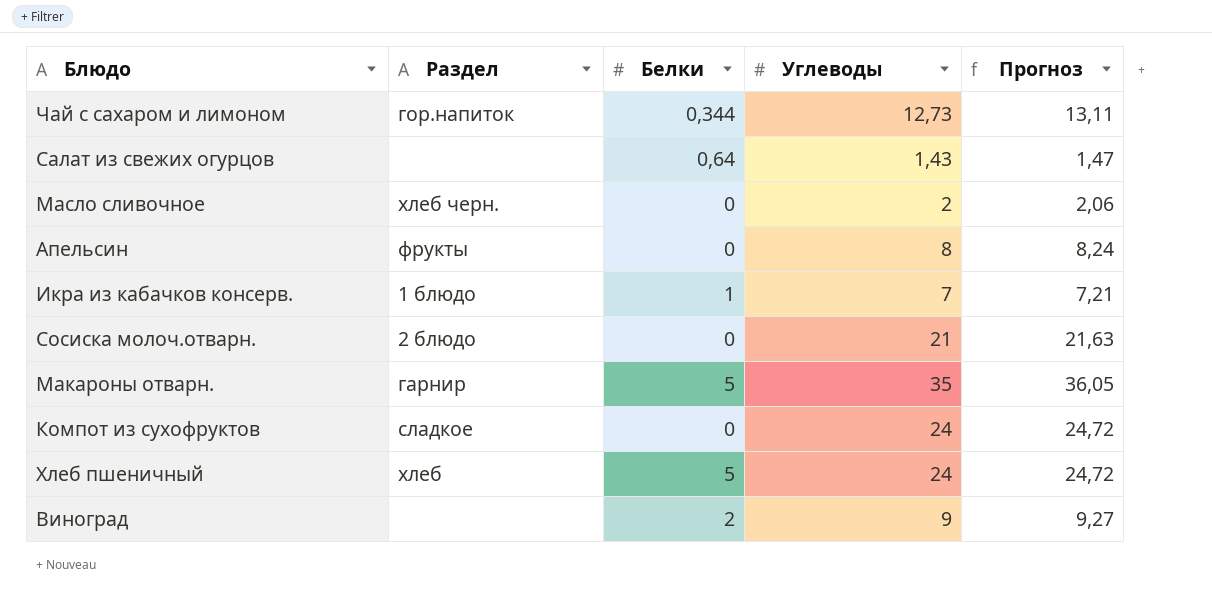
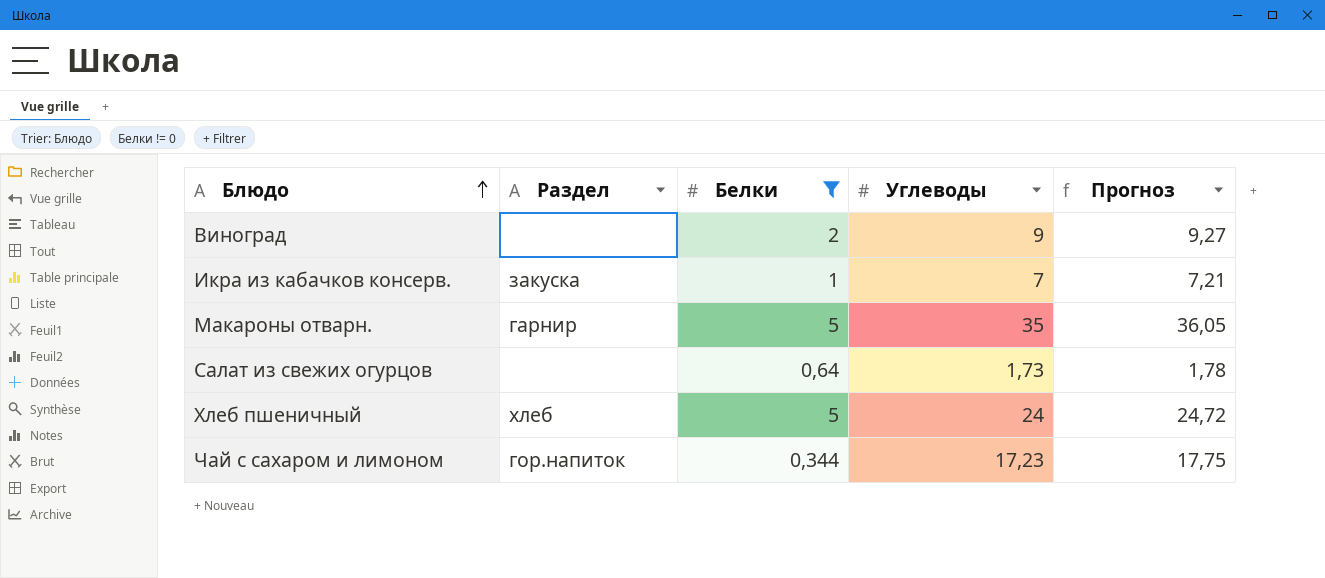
filter: none -> Белки != 0
row order: none -> Блюдо ascending
Икра из кабачков консерв. | Раздел: 1 блюдо -> закуска
Салат из свежих огурцов | Углеводы: 1,43 -> 1,73
Салат из свежих огурцов | Прогноз: 1,47 -> 1,78
Чай с сахаром и лимоном | Углеводы: 12,73 -> 17,23
Чай с сахаром и лимоном | Прогноз: 13,11 -> 17,75

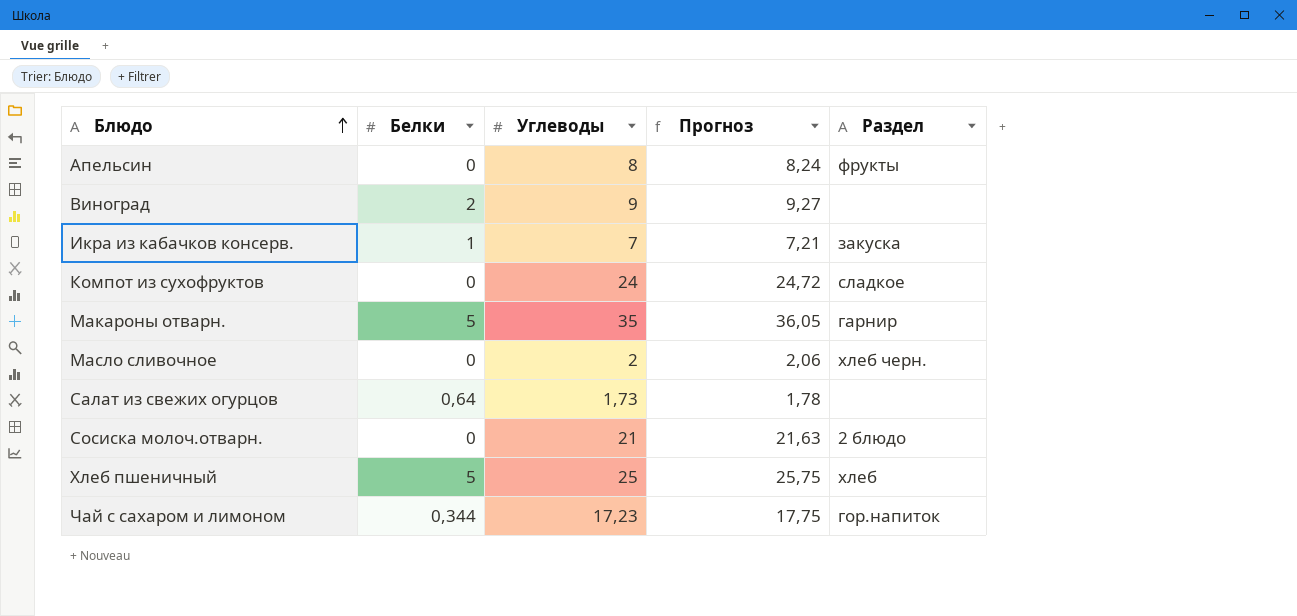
filter: Белки != 0 -> none
column Раздел | position: 2 -> 5
Хлеб пшеничный | Углеводы: 24 -> 25
Хлеб пшеничный | Прогноз: 24,72 -> 25,75

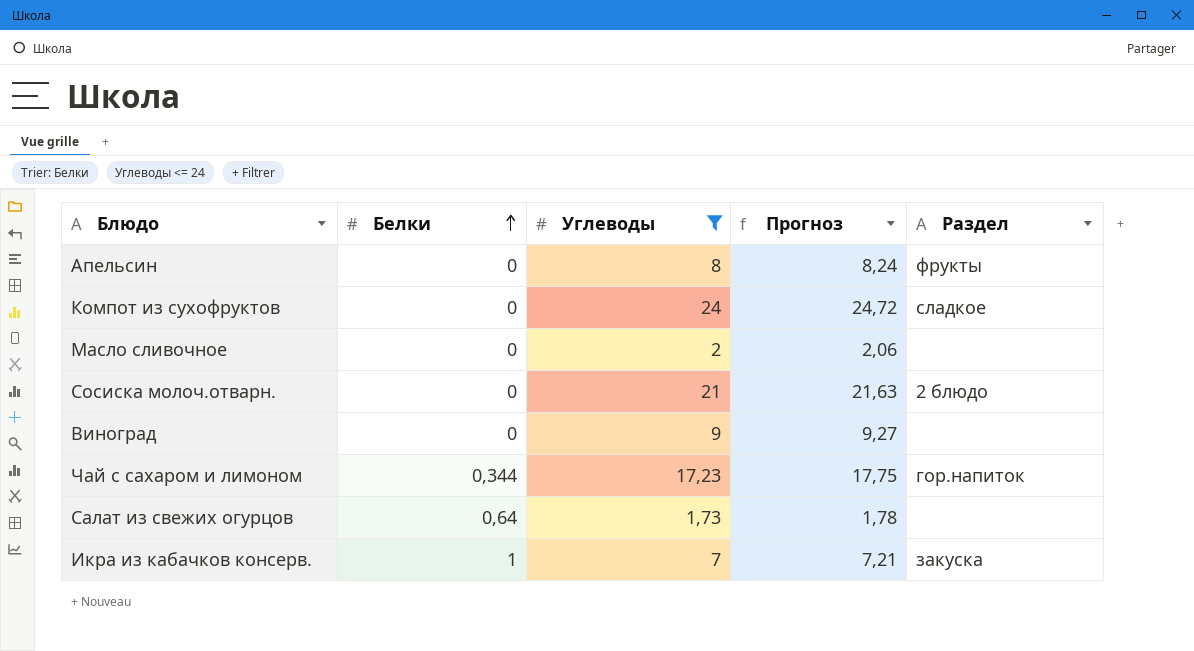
filter: none -> Углеводы <= 24
row order: Блюдо ascending -> Белки ascending
Масло сливочное | Раздел: хлеб черн. -> none
Виноград | Белки: 2 -> 0

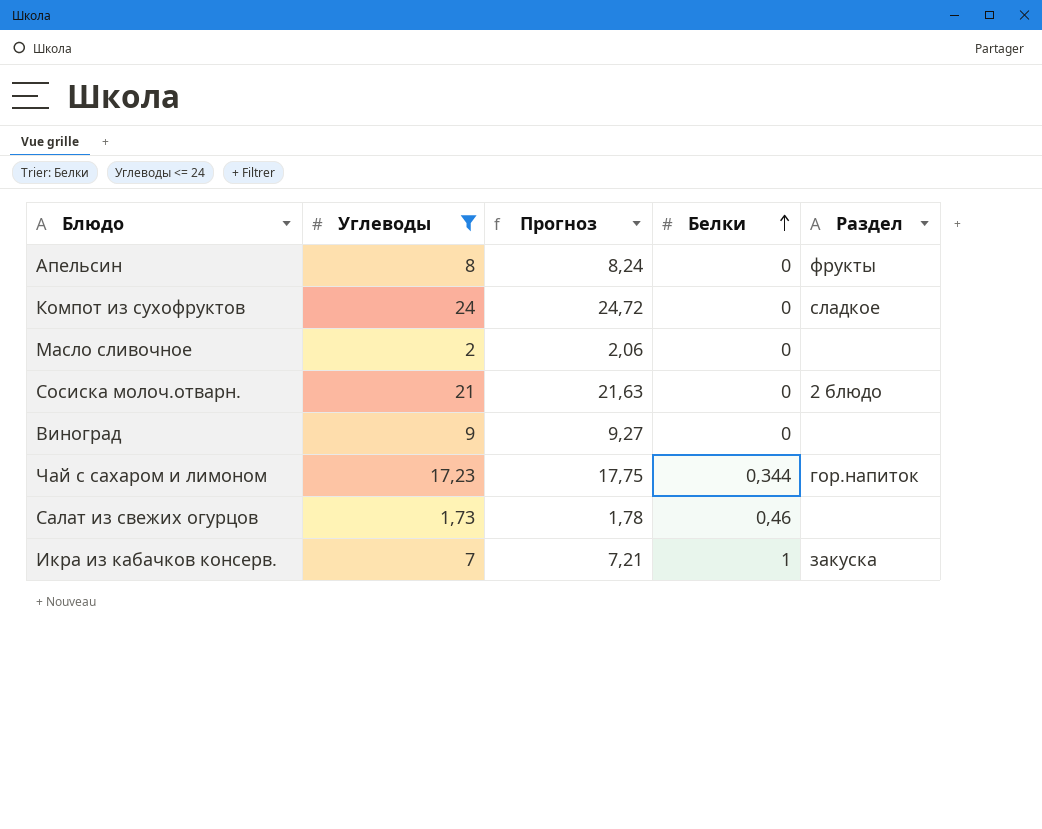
column Белки | position: 2 -> 4
Салат из свежих огурцов | Белки: 0,64 -> 0,46

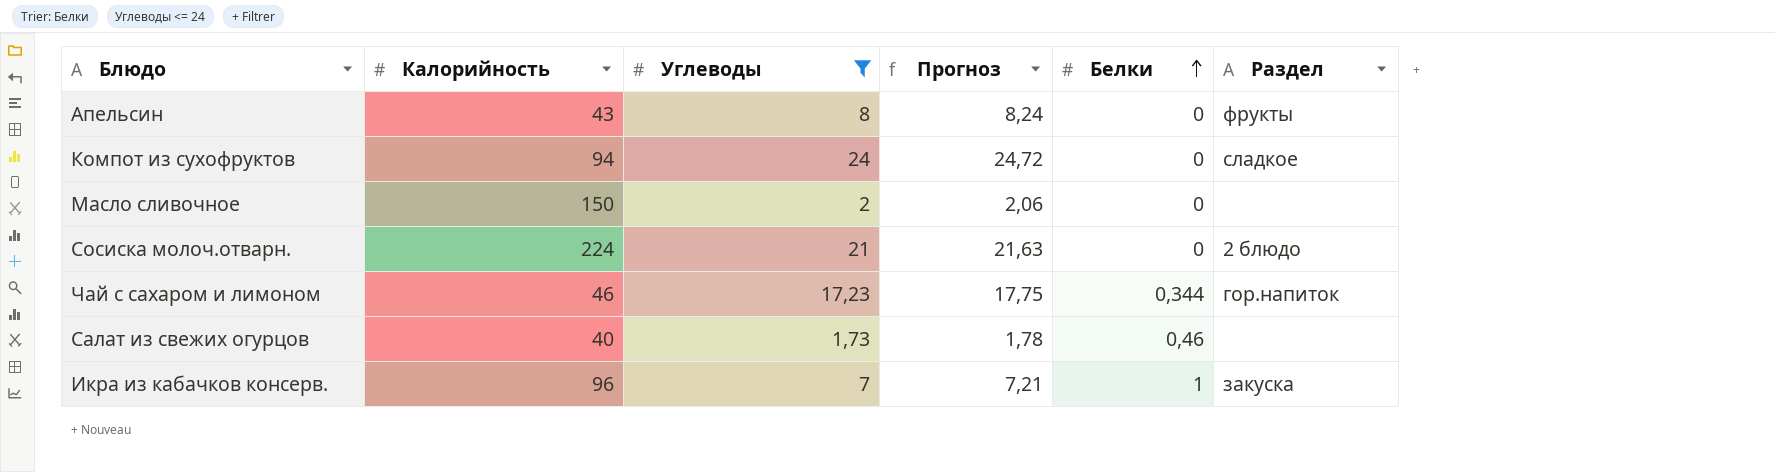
column Калорийность | position: none -> 2
row Виноград: 9 | 9,27 | 0 | none -> none

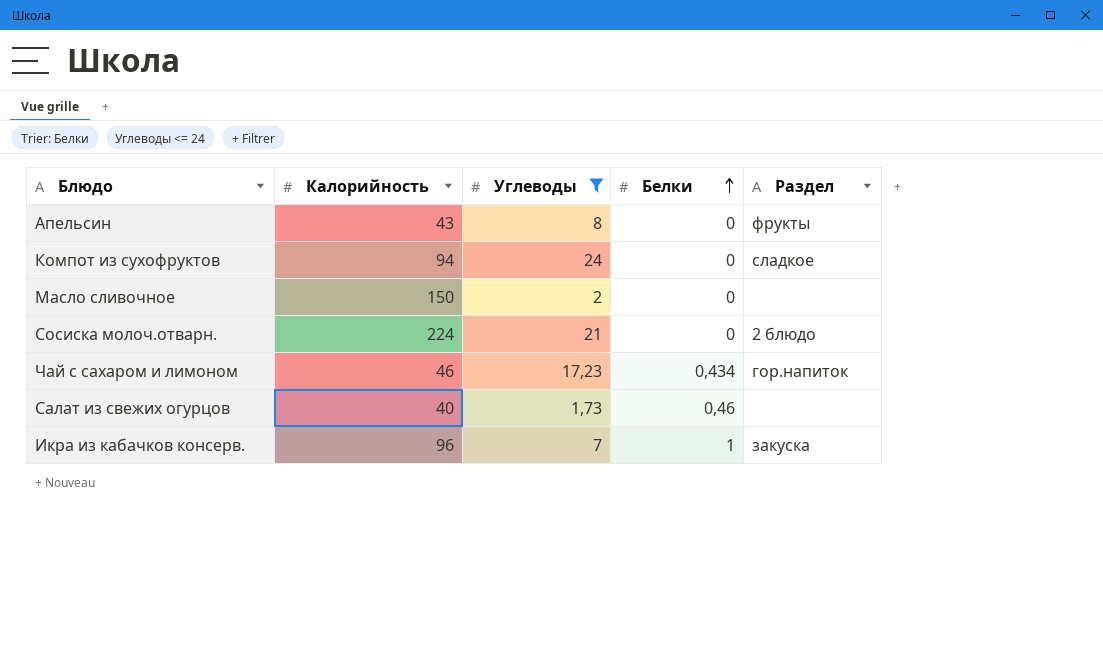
column Прогноз | formula: [Углеводы] * 1,03 -> none
Чай с сахаром и лимоном | Белки: 0,344 -> 0,434

